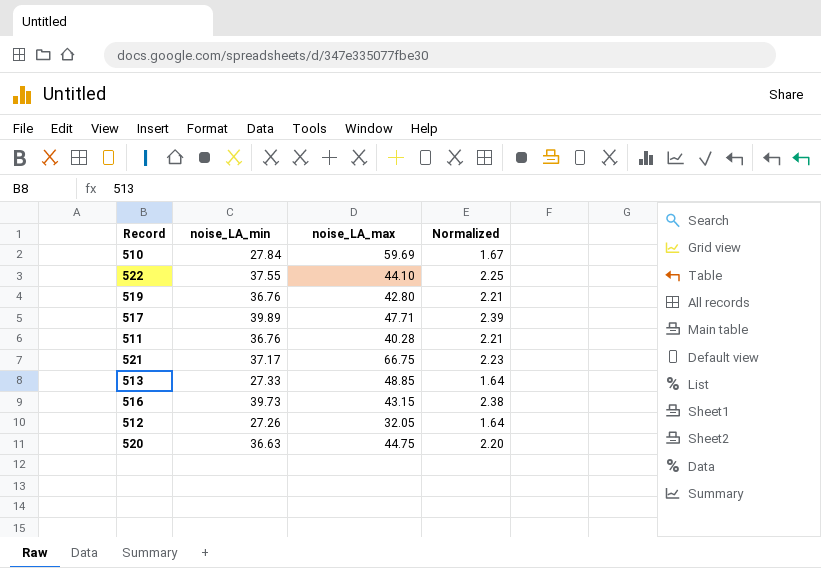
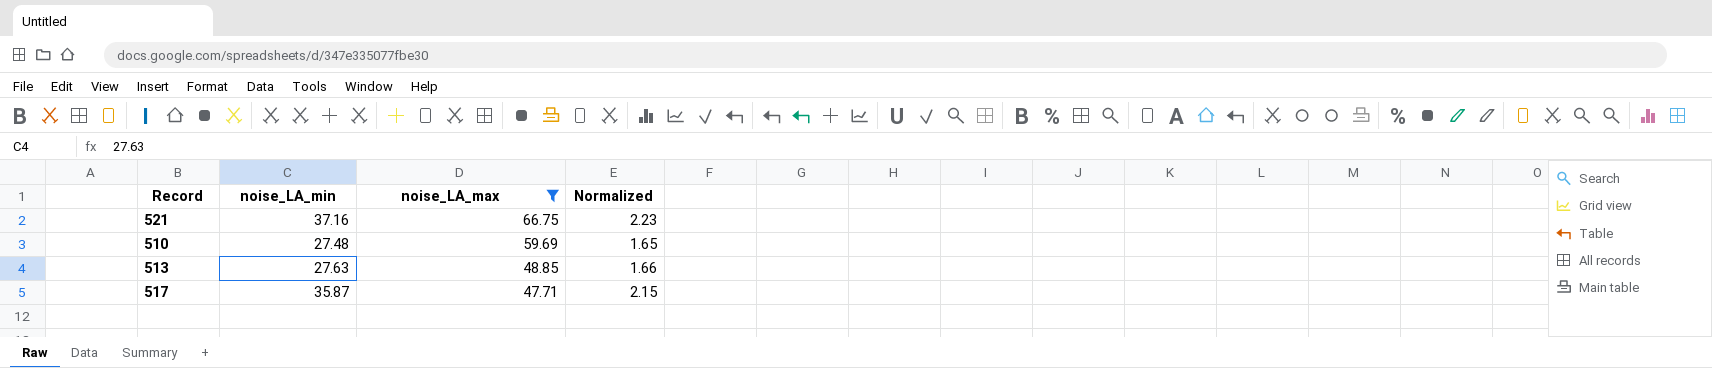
filter: none -> noise_LA_max >= 47.71
row order: none -> noise_LA_max descending
521 | noise_LA_min: 37.17 -> 37.16
510 | noise_LA_min: 27.84 -> 27.48
510 | Normalized: 1.67 -> 1.65
513 | noise_LA_min: 27.33 -> 27.63
513 | Normalized: 1.64 -> 1.66
517 | noise_LA_min: 39.89 -> 35.87
517 | Normalized: 2.39 -> 2.15

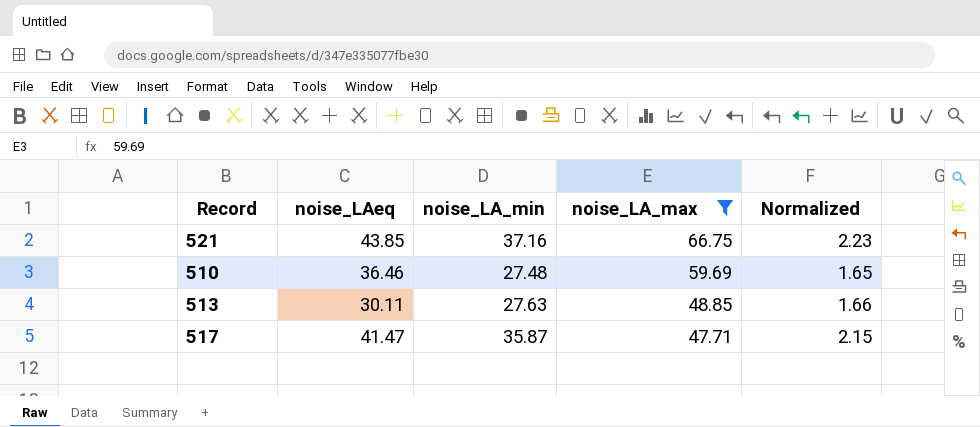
column noise_LAeq | position: none -> 2

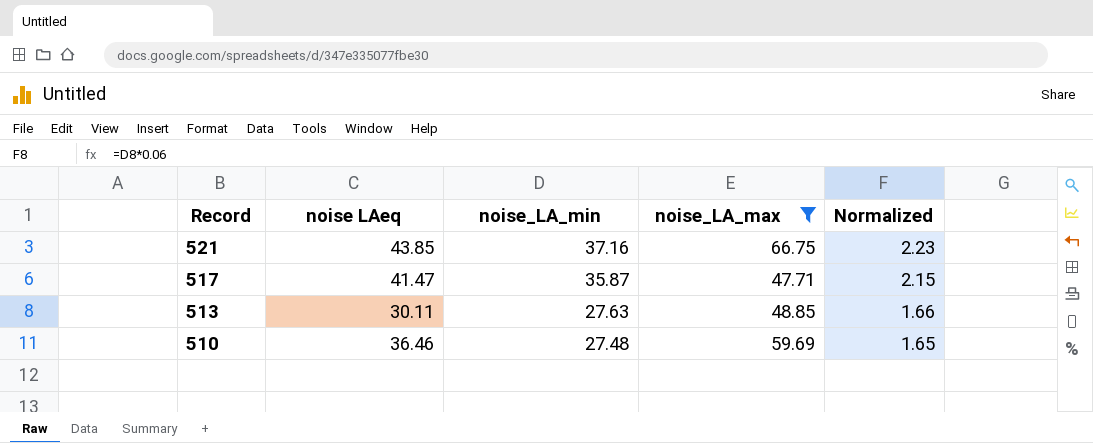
row order: noise_LA_max descending -> Record descending
column name: noise_LAeq -> noise LAeq

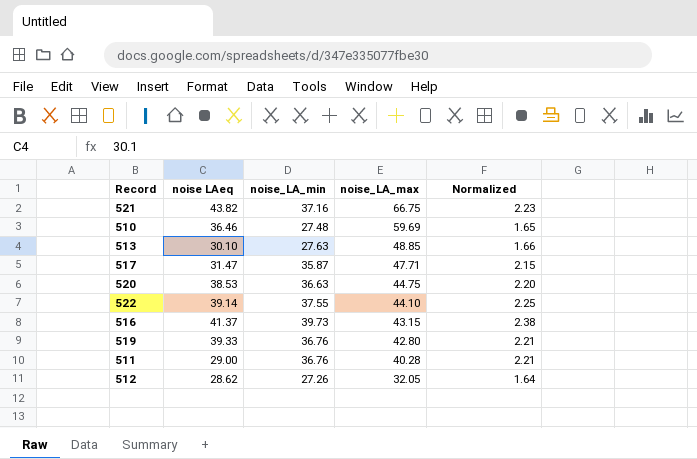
filter: noise_LA_max >= 47.71 -> none
row order: Record descending -> noise_LA_max descending
521 | noise LAeq: 43.85 -> 43.82
513 | noise LAeq: 30.11 -> 30.10
517 | noise LAeq: 41.47 -> 31.47

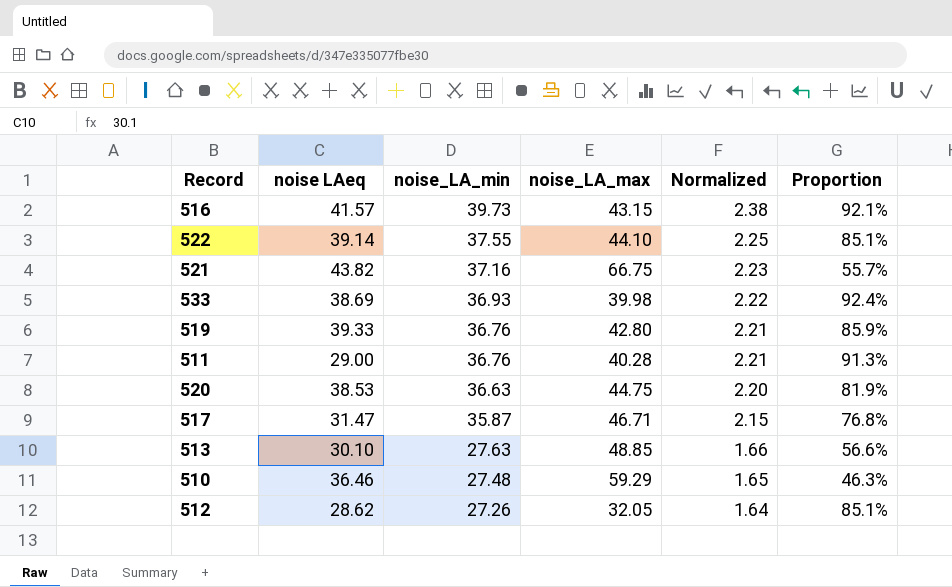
row order: noise_LA_max descending -> noise_LA_min descending
column Proportion | formula: none -> [noise_LA_min] / [noise_LA_max]
516 | noise LAeq: 41.37 -> 41.57
row 533: none -> 38.69 | 36.93 | 39.98 | 2.22 | 92.4%
517 | noise_LA_max: 47.71 -> 46.71
510 | noise_LA_max: 59.69 -> 59.29

